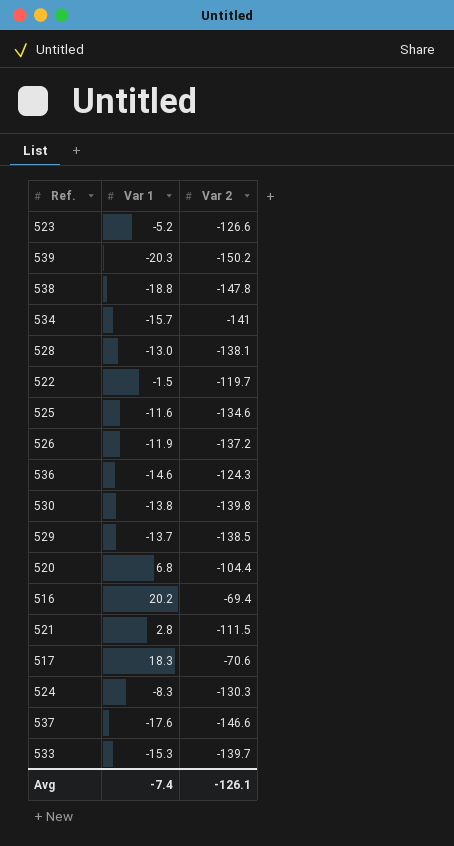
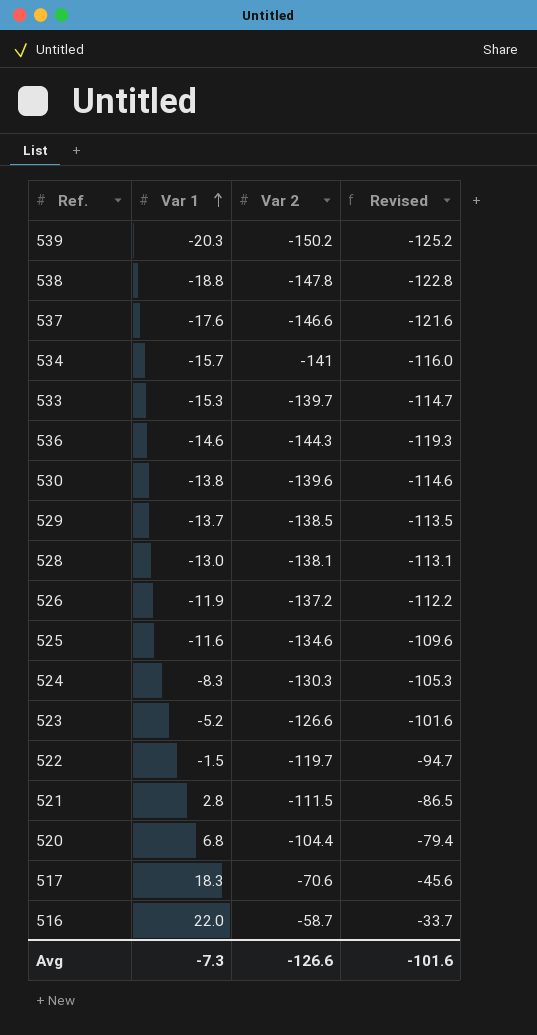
row order: none -> Var 1 ascending
column Revised | formula: none -> [Var 2] + 25
536 | Var 2: -124.3 -> -144.3
530 | Var 2: -139.8 -> -139.6
516 | Var 1: 20.2 -> 22.0
516 | Var 2: -69.4 -> -58.7
Avg | Var 1: -7.4 -> -7.3
Avg | Var 2: -126.1 -> -126.6

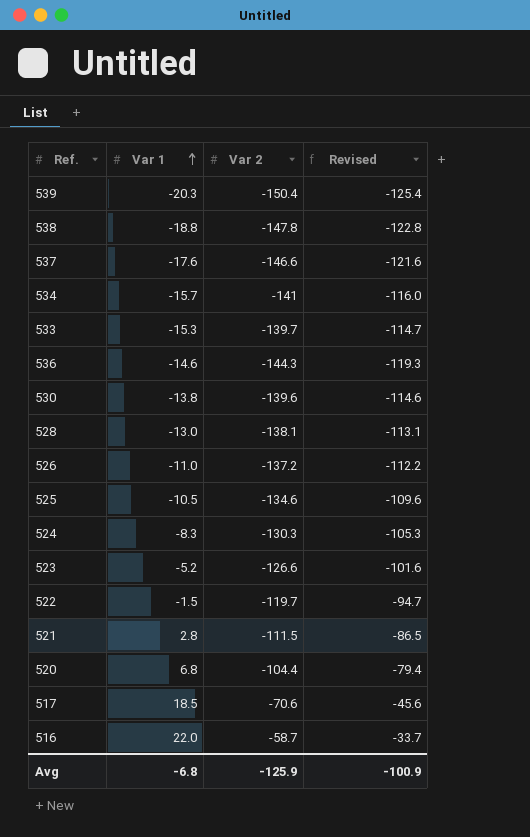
row 529: -13.7 | -138.5 | -113.5 -> none
539 | Var 2: -150.2 -> -150.4
539 | Revised: -125.2 -> -125.4
526 | Var 1: -11.9 -> -11.0
525 | Var 1: -11.6 -> -10.5
517 | Var 1: 18.3 -> 18.5
Avg | Var 1: -7.3 -> -6.8
Avg | Var 2: -126.6 -> -125.9
Avg | Revised: -101.6 -> -100.9

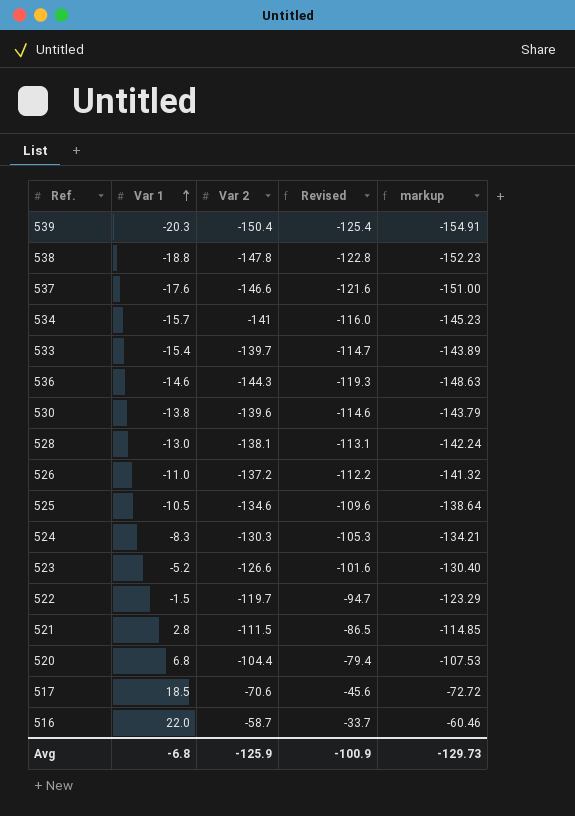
column markup | formula: none -> [Var 2] * 1.03
533 | Var 1: -15.3 -> -15.4

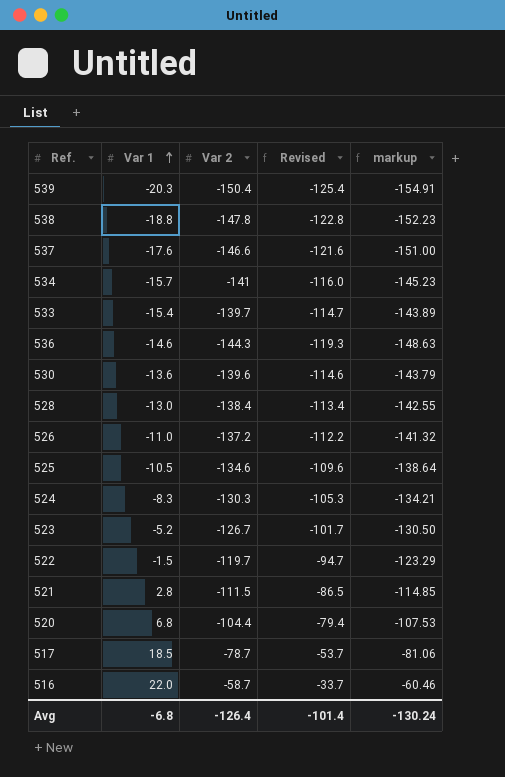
530 | Var 1: -13.8 -> -13.6
528 | Var 2: -138.1 -> -138.4
528 | Revised: -113.1 -> -113.4
528 | markup: -142.24 -> -142.55
523 | Var 2: -126.6 -> -126.7
523 | Revised: -101.6 -> -101.7
523 | markup: -130.40 -> -130.50
517 | Var 2: -70.6 -> -78.7
517 | Revised: -45.6 -> -53.7
517 | markup: -72.72 -> -81.06
Avg | Var 2: -125.9 -> -126.4
Avg | Revised: -100.9 -> -101.4
Avg | markup: -129.73 -> -130.24

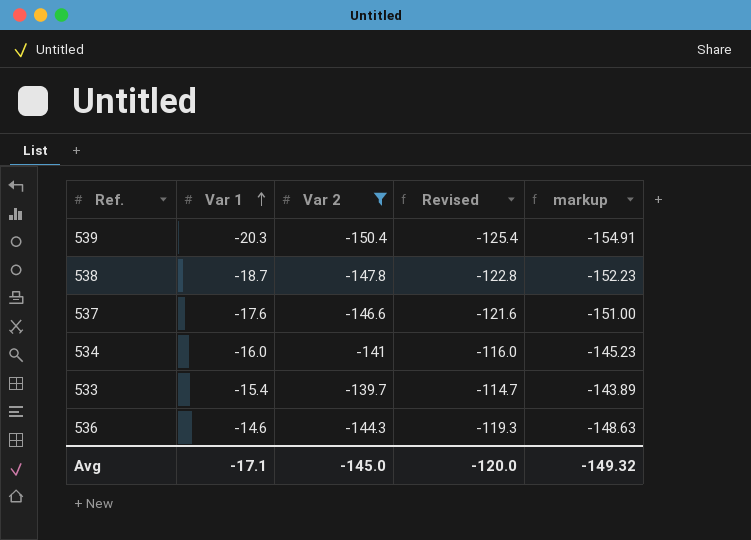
filter: none -> Var 2 <= -139.7
538 | Var 1: -18.8 -> -18.7
534 | Var 1: -15.7 -> -16.0
Avg | Var 1: -6.8 -> -17.1
Avg | Var 2: -126.4 -> -145.0
Avg | Revised: -101.4 -> -120.0
Avg | markup: -130.24 -> -149.32

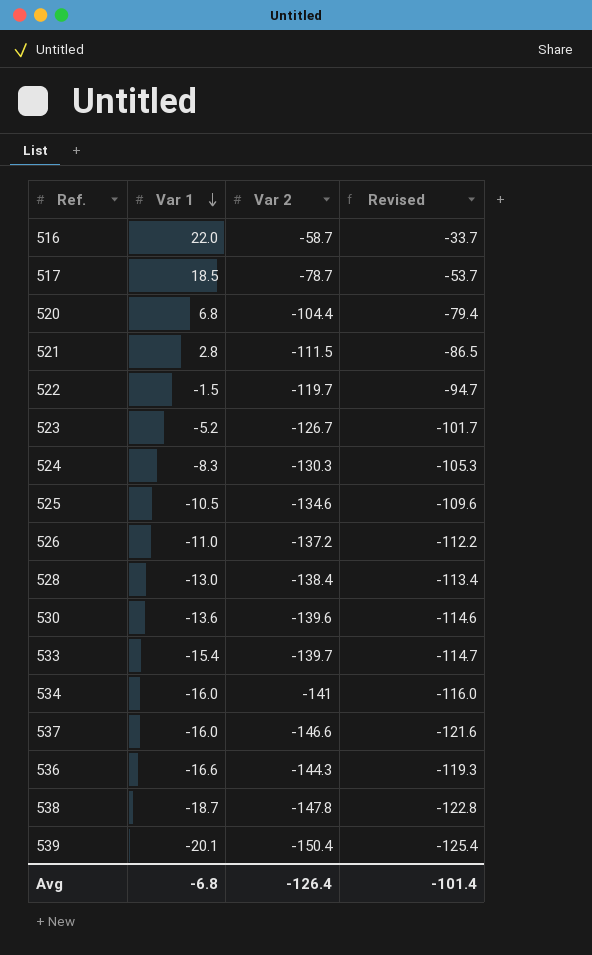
filter: Var 2 <= -139.7 -> none
row order: Var 1 ascending -> Var 1 descending
column markup | formula: [Var 2] * 1.03 -> none
537 | Var 1: -17.6 -> -16.0
536 | Var 1: -14.6 -> -16.6
539 | Var 1: -20.3 -> -20.1
Avg | Var 1: -17.1 -> -6.8
Avg | Var 2: -145.0 -> -126.4
Avg | Revised: -120.0 -> -101.4

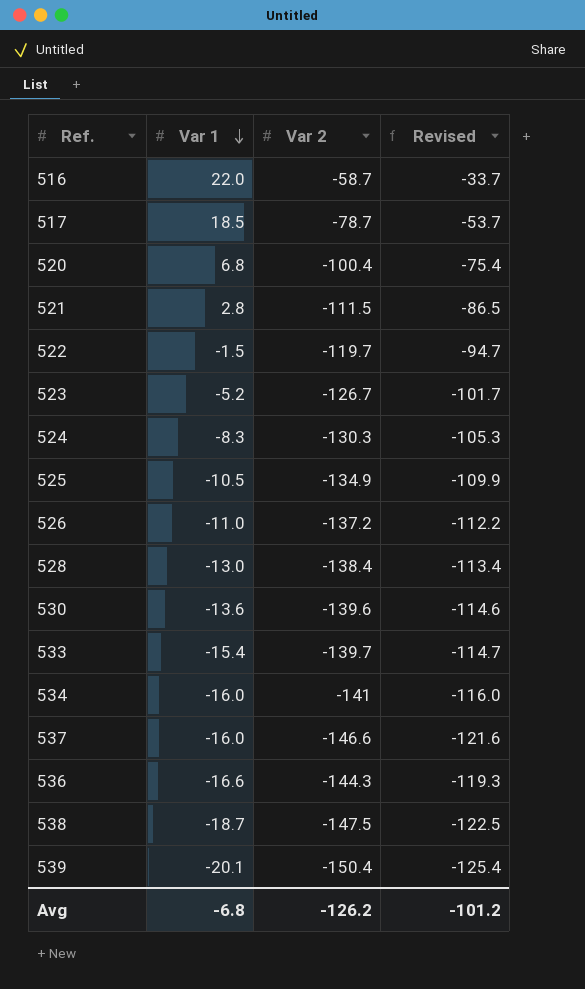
520 | Var 2: -104.4 -> -100.4
520 | Revised: -79.4 -> -75.4
525 | Var 2: -134.6 -> -134.9
525 | Revised: -109.6 -> -109.9
538 | Var 2: -147.8 -> -147.5
538 | Revised: -122.8 -> -122.5
Avg | Var 2: -126.4 -> -126.2
Avg | Revised: -101.4 -> -101.2

